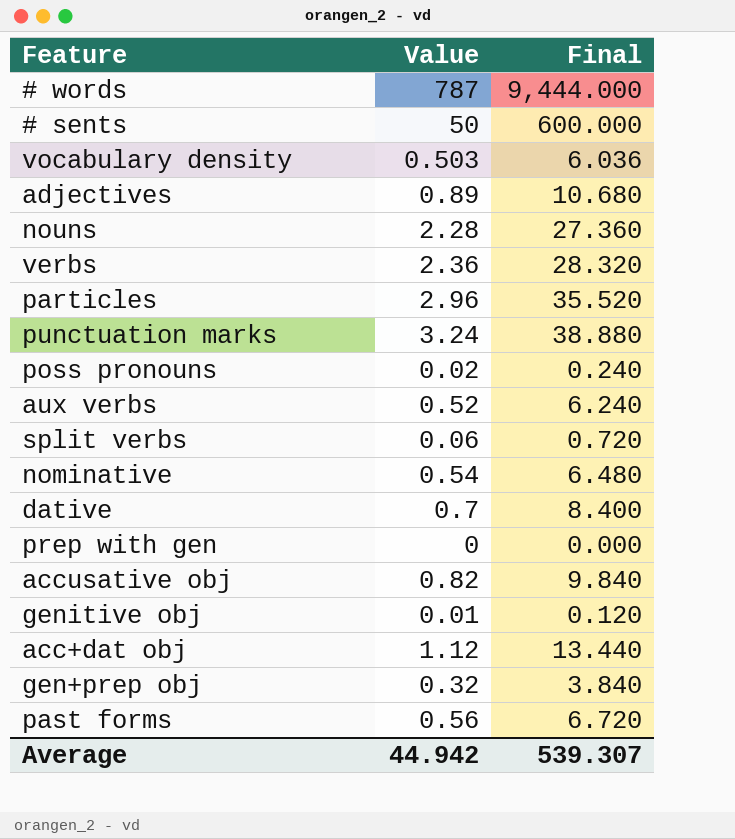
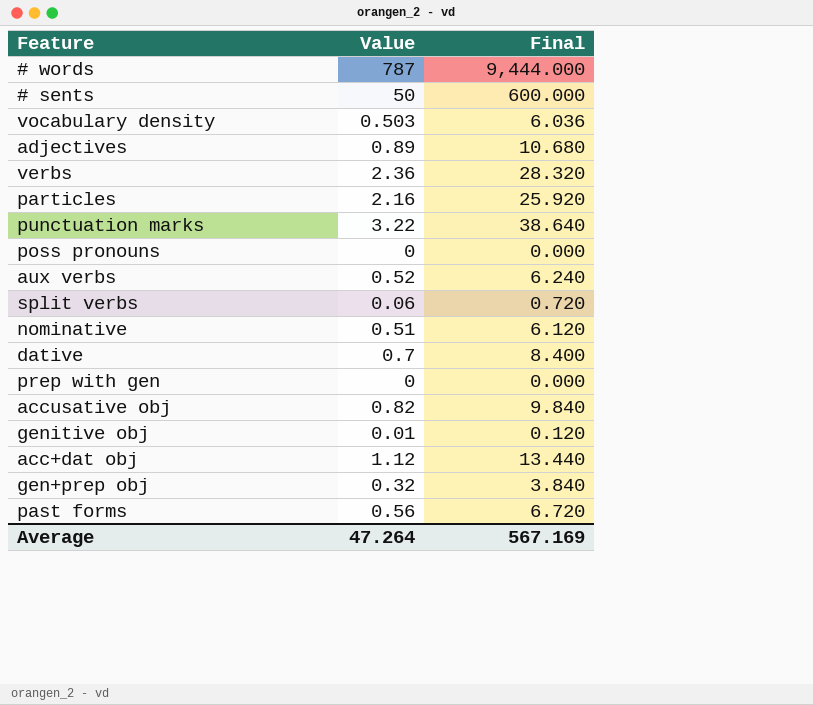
row nouns: 2.28 | 27.360 -> none
particles | Value: 2.96 -> 2.16
particles | Final: 35.520 -> 25.920
punctuation marks | Value: 3.24 -> 3.22
punctuation marks | Final: 38.880 -> 38.640
poss pronouns | Value: 0.02 -> 0
poss pronouns | Final: 0.240 -> 0.000
nominative | Value: 0.54 -> 0.51
nominative | Final: 6.480 -> 6.120
Average | Value: 44.942 -> 47.264
Average | Final: 539.307 -> 567.169

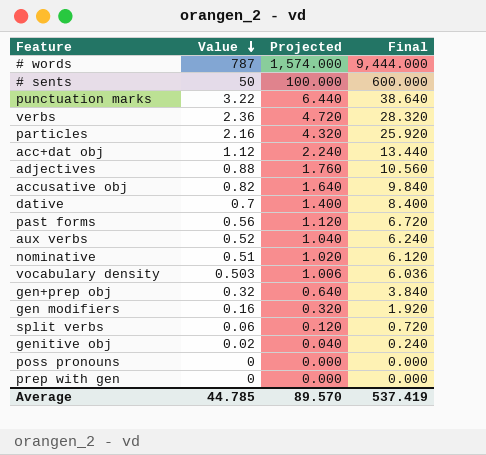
row order: none -> Value descending
column Projected | formula: none -> [Value] * 2
adjectives | Value: 0.89 -> 0.88
adjectives | Final: 10.680 -> 10.560
row gen modifiers: none -> 0.16 | 0.320 | 1.920
genitive obj | Value: 0.01 -> 0.02
genitive obj | Final: 0.120 -> 0.240
Average | Value: 47.264 -> 44.785
Average | Final: 567.169 -> 537.419

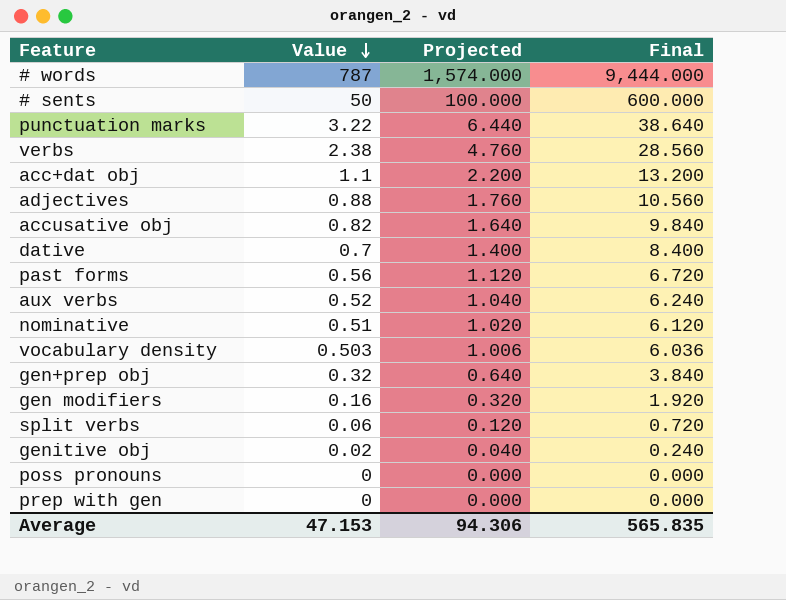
row particles: 2.16 | 4.320 | 25.920 -> none
verbs | Value: 2.36 -> 2.38
verbs | Projected: 4.720 -> 4.760
verbs | Final: 28.320 -> 28.560
acc+dat obj | Value: 1.12 -> 1.1
acc+dat obj | Projected: 2.240 -> 2.200
acc+dat obj | Final: 13.440 -> 13.200
Average | Value: 44.785 -> 47.153
Average | Projected: 89.570 -> 94.306
Average | Final: 537.419 -> 565.835

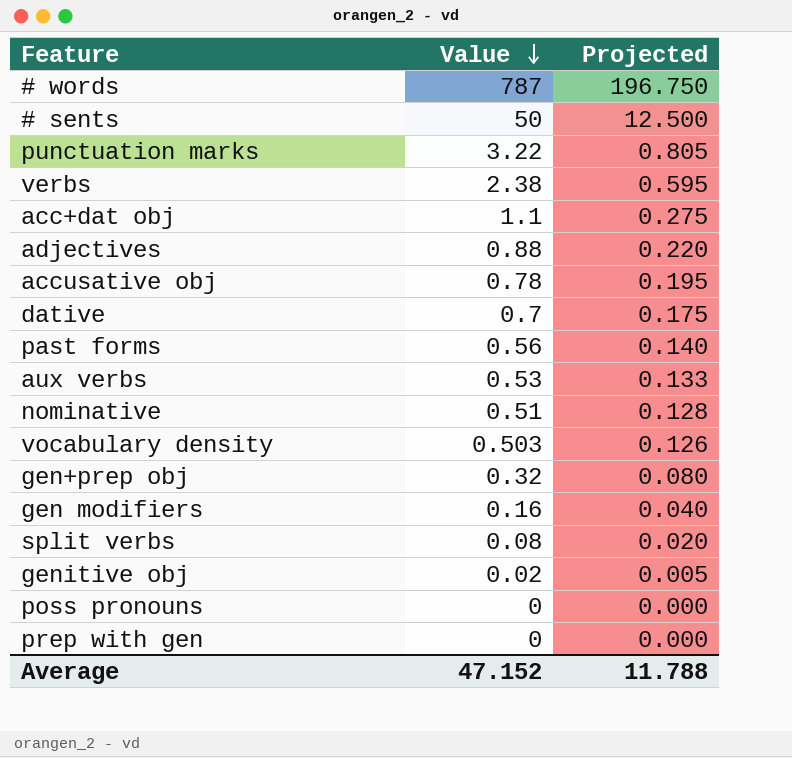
column Final | formula: [Value] * 12 -> none
column Projected | formula: [Value] * 2 -> [Value] * 0.25
accusative obj | Value: 0.82 -> 0.78
aux verbs | Value: 0.52 -> 0.53
split verbs | Value: 0.06 -> 0.08
Average | Value: 47.153 -> 47.152
Average | Projected: 94.306 -> 11.788

